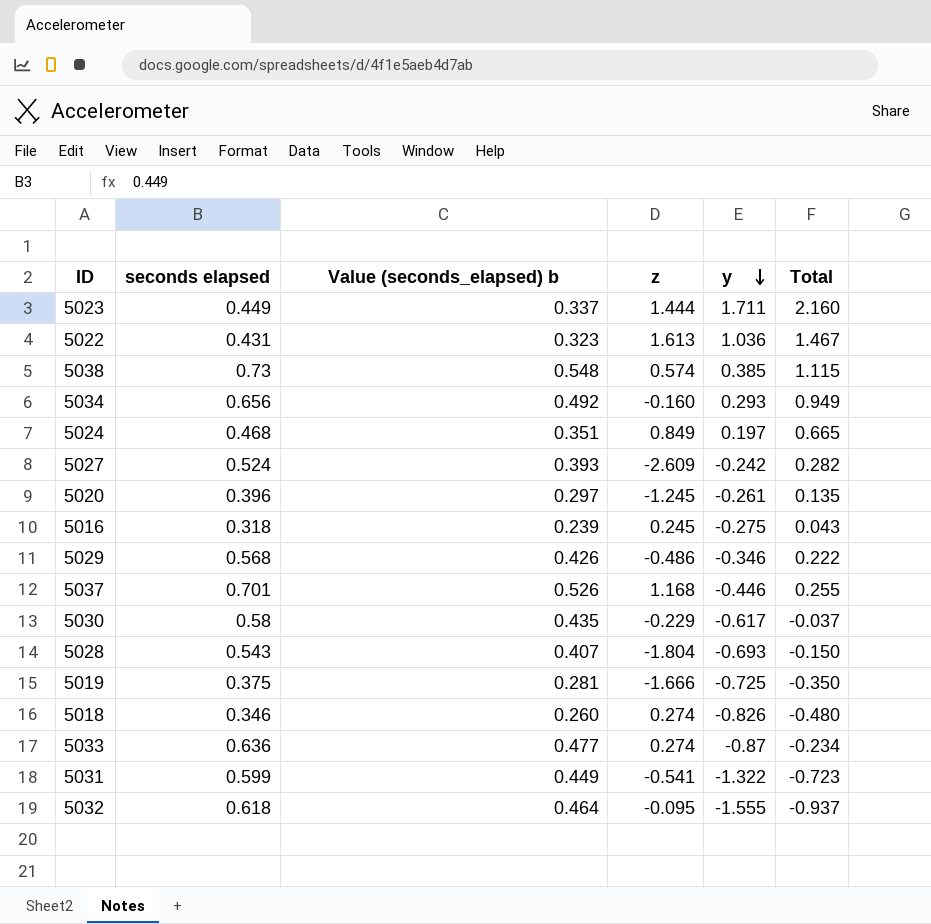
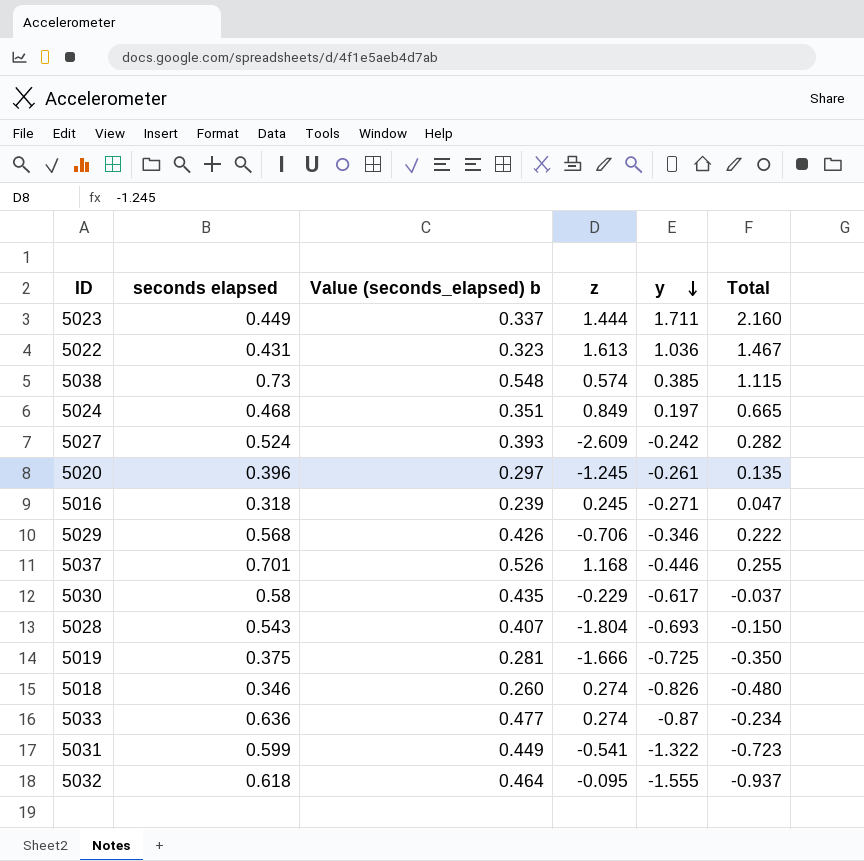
row 5034: 0.656 | 0.492 | -0.160 | 0.293 | 0.949 -> none
5016 | y: -0.275 -> -0.271
5016 | Total: 0.043 -> 0.047
5029 | z: -0.486 -> -0.706

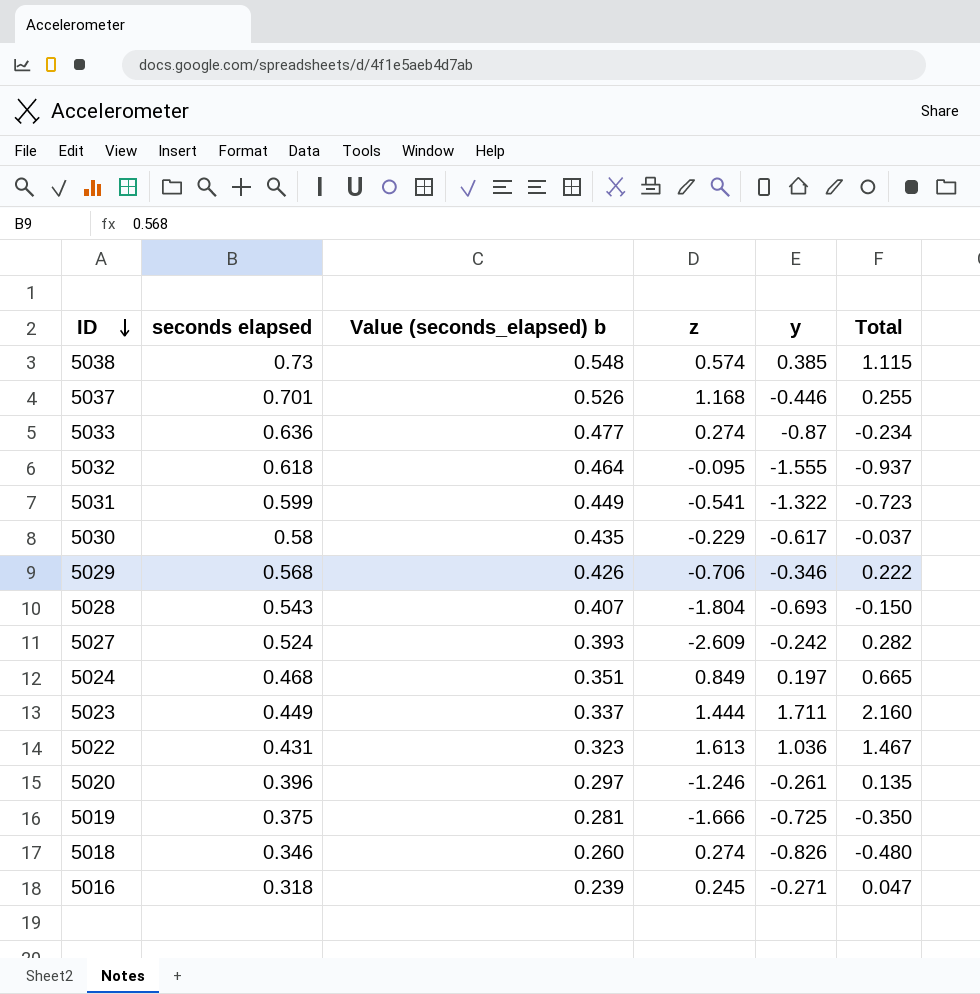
row order: y descending -> ID descending
5020 | z: -1.245 -> -1.246

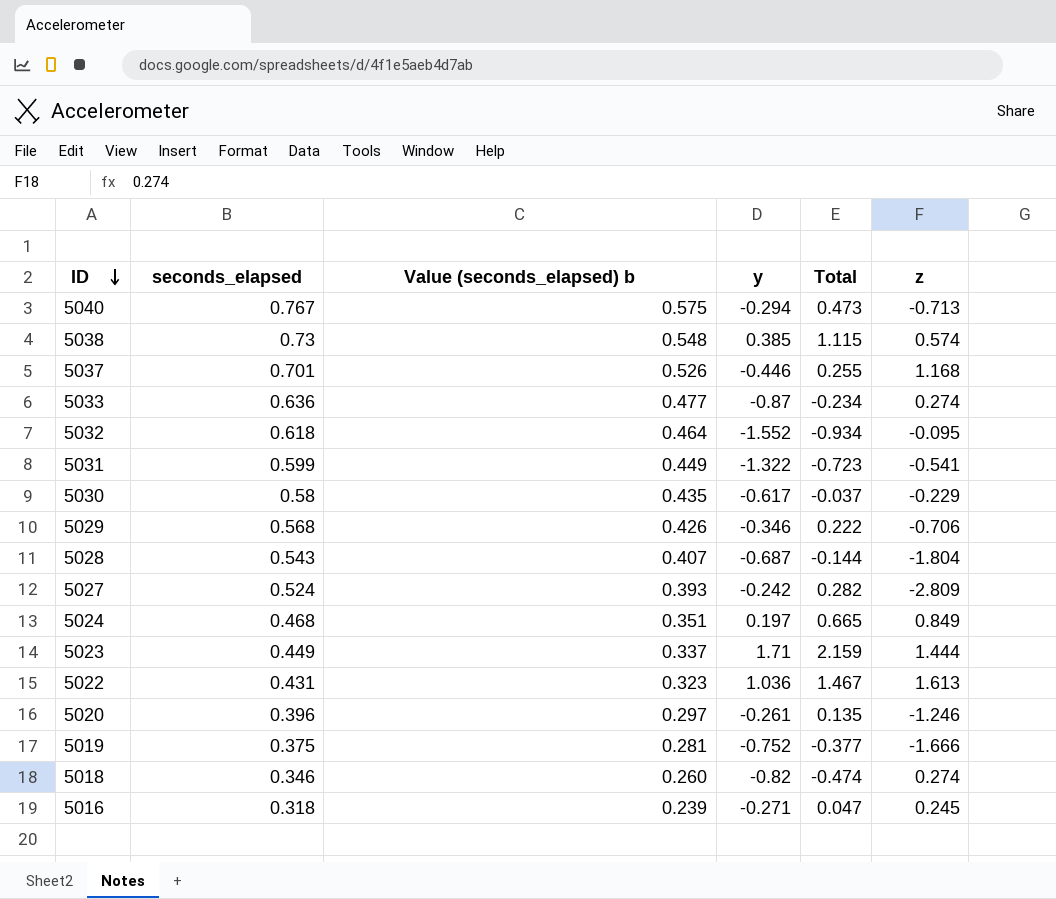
column name: seconds elapsed -> seconds_elapsed
column z | position: 4 -> 6
row 5040: none -> 0.767 | 0.575 | -0.294 | 0.473 | -0.713
5032 | y: -1.555 -> -1.552
5032 | Total: -0.937 -> -0.934
5028 | y: -0.693 -> -0.687
5028 | Total: -0.150 -> -0.144
5027 | z: -2.609 -> -2.809
5023 | y: 1.711 -> 1.71
5023 | Total: 2.160 -> 2.159
5019 | y: -0.725 -> -0.752
5019 | Total: -0.350 -> -0.377
5018 | y: -0.826 -> -0.82
5018 | Total: -0.480 -> -0.474

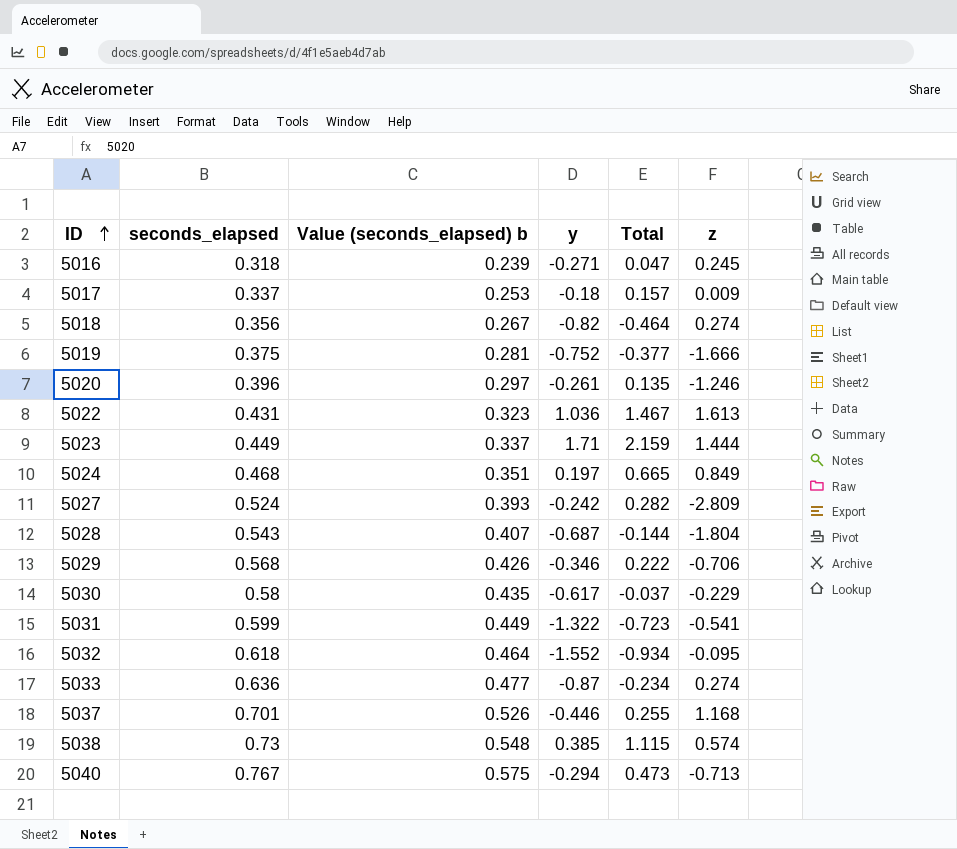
row order: ID descending -> ID ascending
row 5017: none -> 0.337 | 0.253 | -0.18 | 0.157 | 0.009
5018 | seconds_elapsed: 0.346 -> 0.356
5018 | Value (seconds_elapsed) b: 0.260 -> 0.267
5018 | Total: -0.474 -> -0.464

